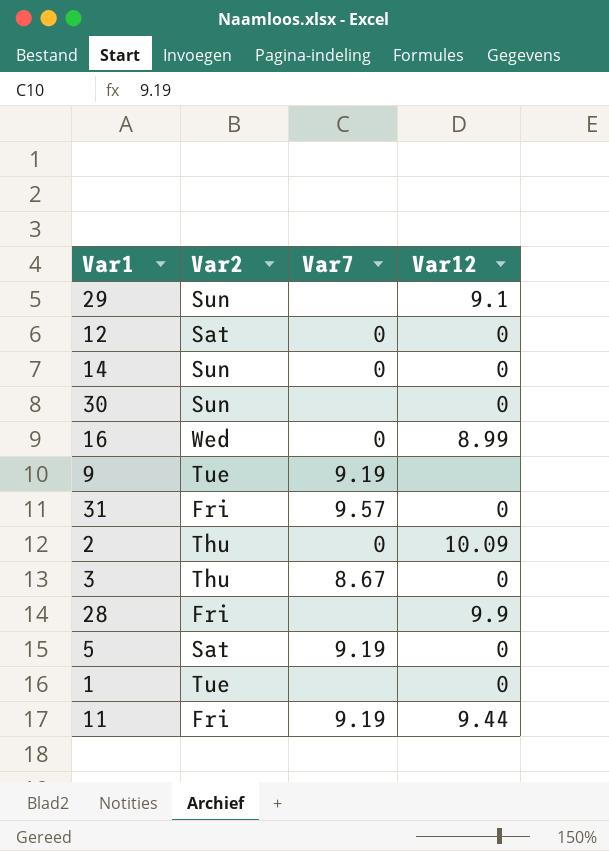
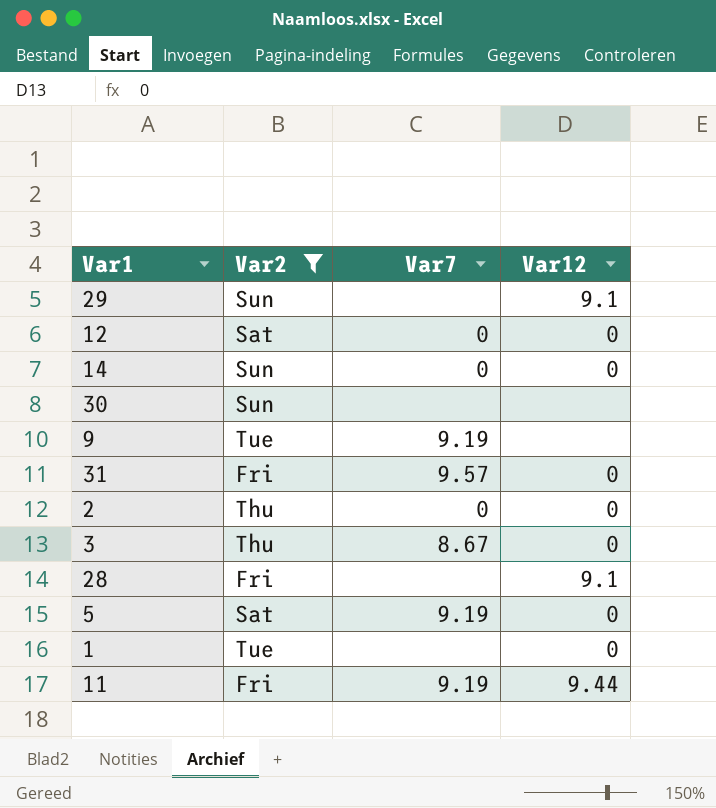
filter: none -> Var2 != Wed
30 | Var12: 0 -> none
2 | Var12: 10.09 -> 0
28 | Var12: 9.9 -> 9.1

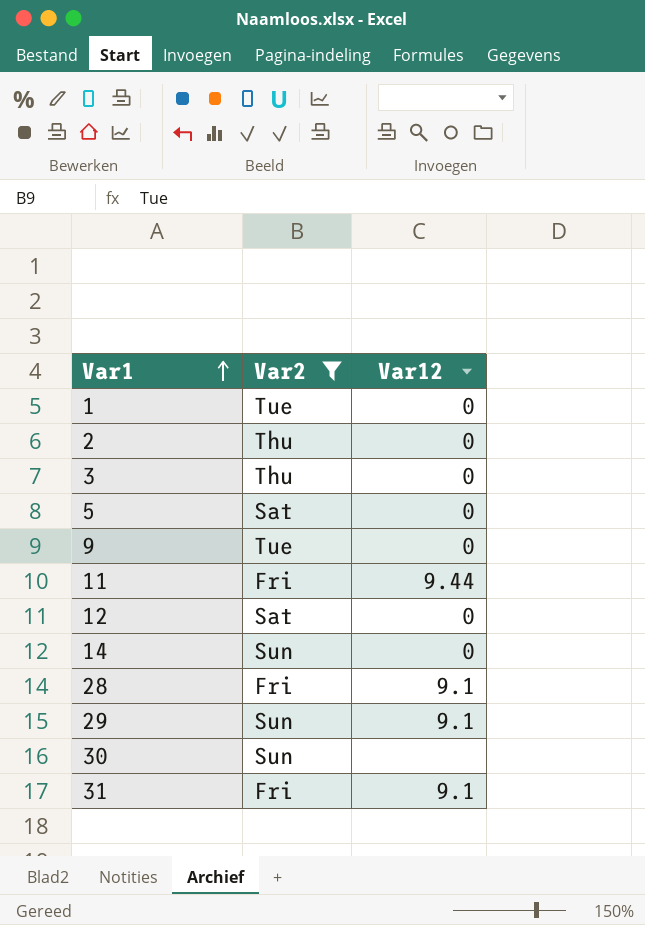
row order: none -> Var1 ascending
column Var7 | position: 3 -> none
9 | Var12: none -> 0
31 | Var12: 0 -> 9.1

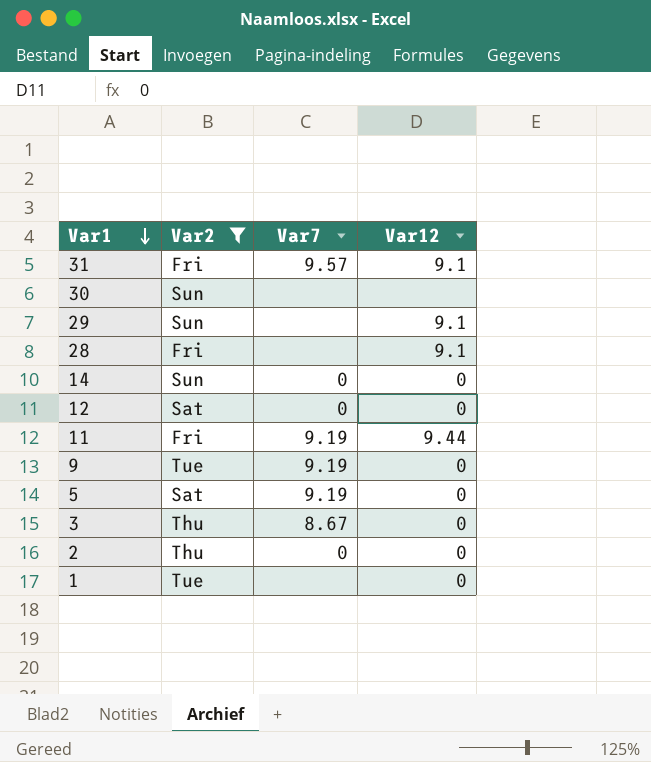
row order: Var1 ascending -> Var1 descending
column Var7 | position: none -> 3

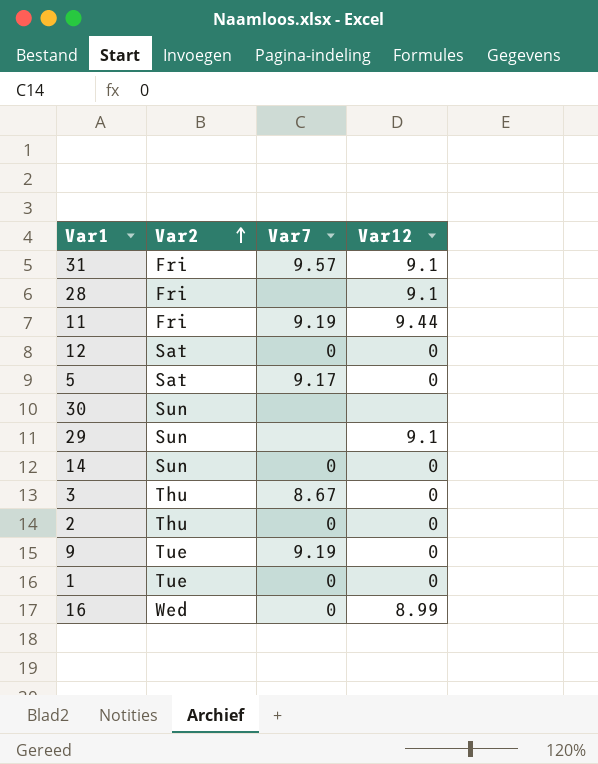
filter: Var2 != Wed -> none
row order: Var1 descending -> Var2 ascending
5 | Var7: 9.19 -> 9.17
1 | Var7: none -> 0

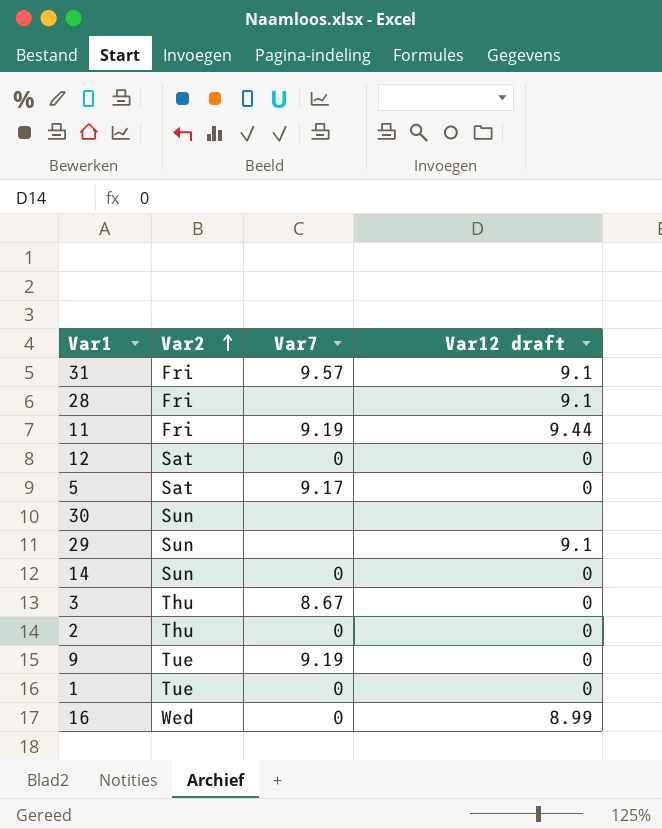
column name: Var12 -> Var12 draft

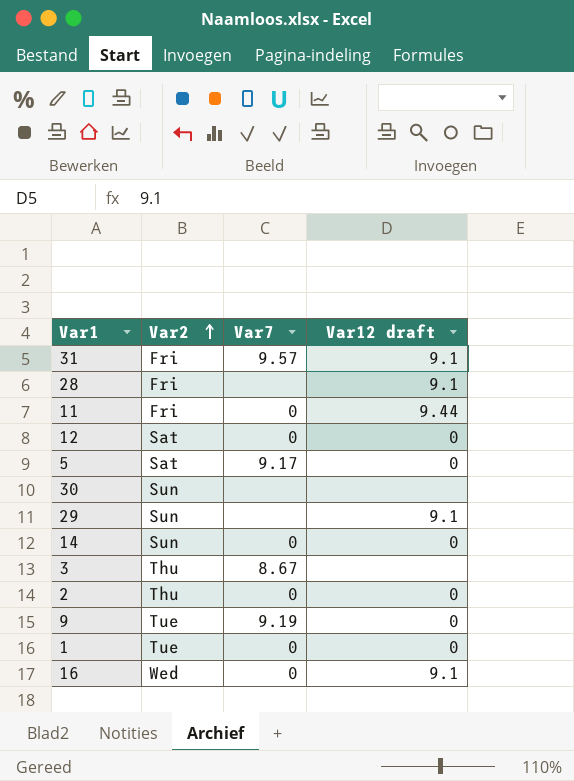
11 | Var7: 9.19 -> 0
3 | Var12 draft: 0 -> none
16 | Var12 draft: 8.99 -> 9.1

